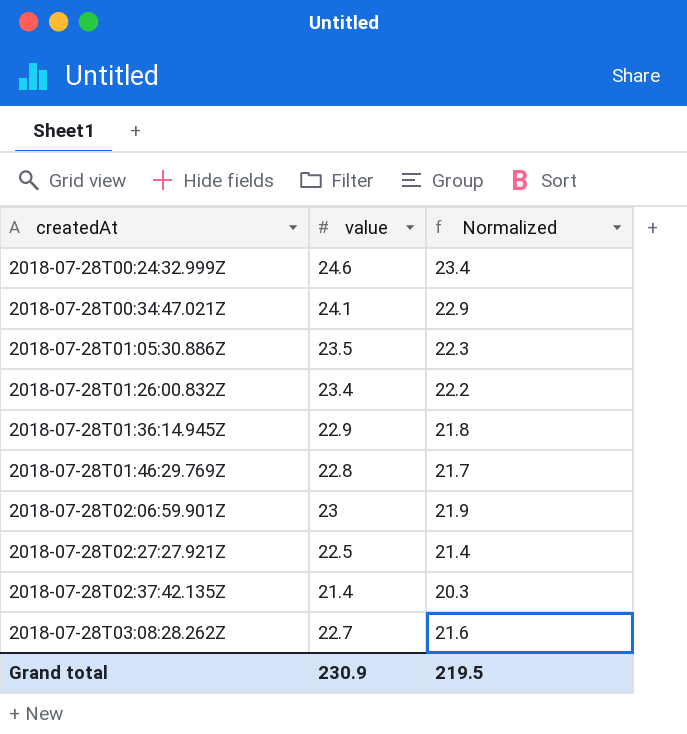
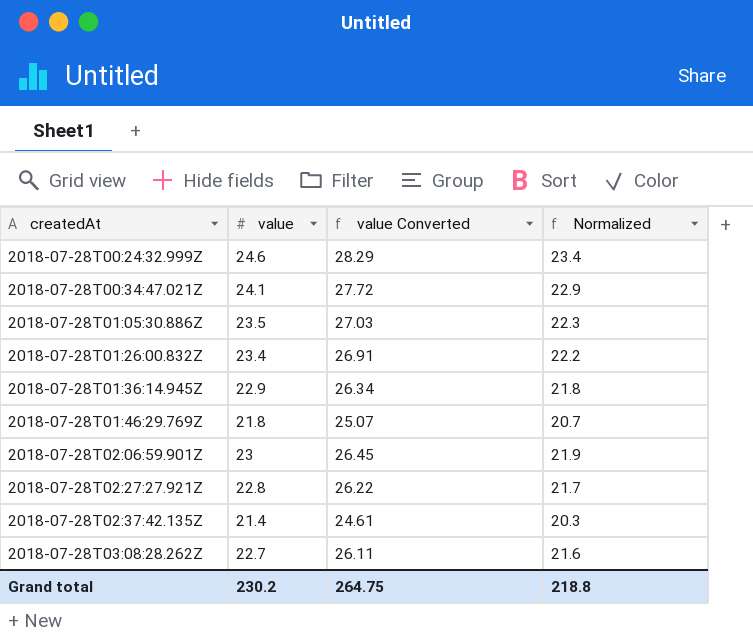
column value Converted | formula: none -> [value] * 1.15
2018-07-28T01:46:29.769Z | value: 22.8 -> 21.8
2018-07-28T01:46:29.769Z | Normalized: 21.7 -> 20.7
2018-07-28T02:27:27.921Z | value: 22.5 -> 22.8
2018-07-28T02:27:27.921Z | Normalized: 21.4 -> 21.7
Grand total | value: 230.9 -> 230.2
Grand total | Normalized: 219.5 -> 218.8

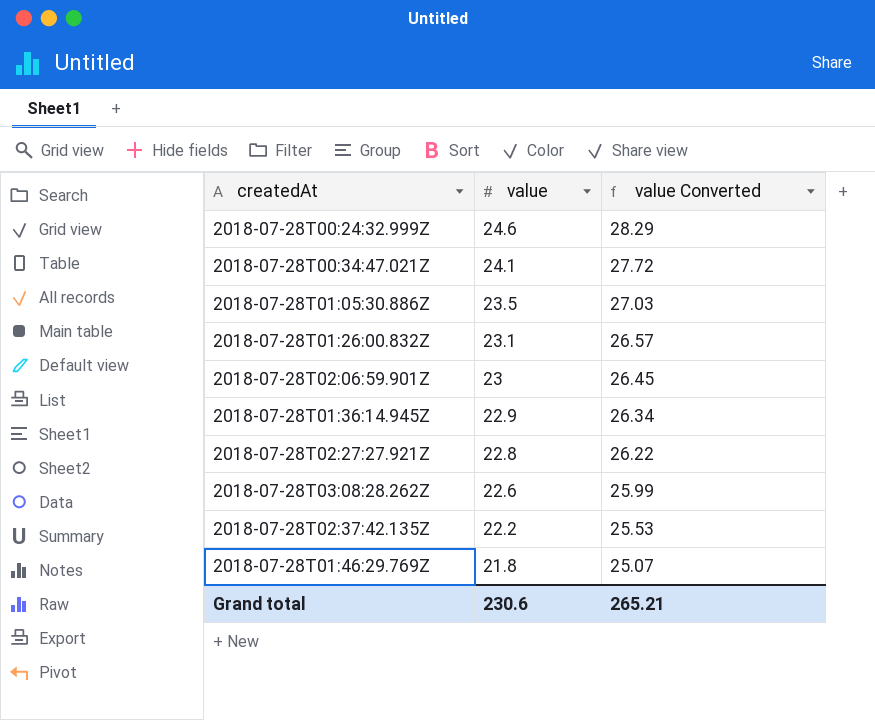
row order: createdAt ascending -> value descending
column Normalized | formula: [value] * 0.95 -> none
2018-07-28T01:26:00.832Z | value: 23.4 -> 23.1
2018-07-28T01:26:00.832Z | value Converted: 26.91 -> 26.57
2018-07-28T03:08:28.262Z | value: 22.7 -> 22.6
2018-07-28T03:08:28.262Z | value Converted: 26.11 -> 25.99
2018-07-28T02:37:42.135Z | value: 21.4 -> 22.2
2018-07-28T02:37:42.135Z | value Converted: 24.61 -> 25.53
Grand total | value: 230.2 -> 230.6
Grand total | value Converted: 264.75 -> 265.21

